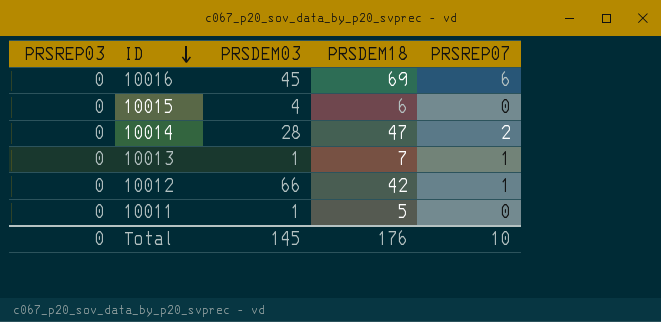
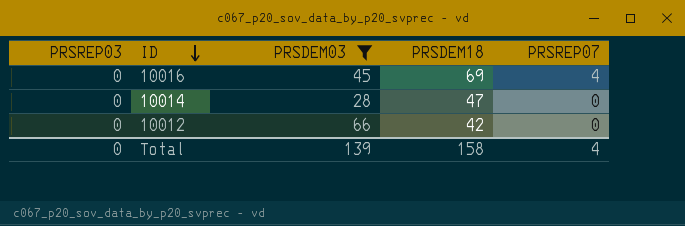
filter: none -> PRSDEM03 >= 28
10016 | PRSREP07: 6 -> 4
10014 | PRSREP07: 2 -> 0
10012 | PRSREP07: 1 -> 0
Total | PRSDEM03: 145 -> 139
Total | PRSDEM18: 176 -> 158
Total | PRSREP07: 10 -> 4

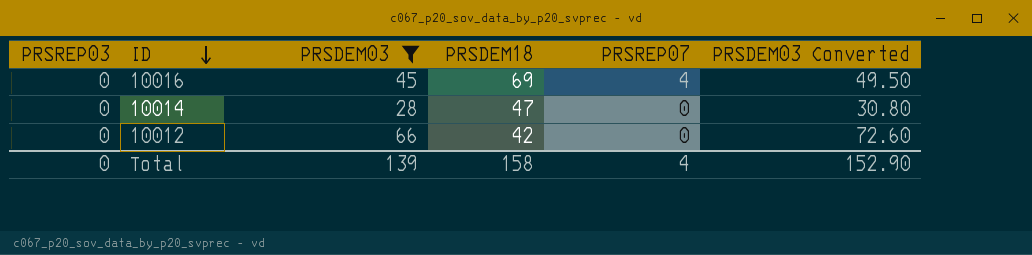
column PRSDEM03 Converted | formula: none -> [PRSDEM03] * 1.1

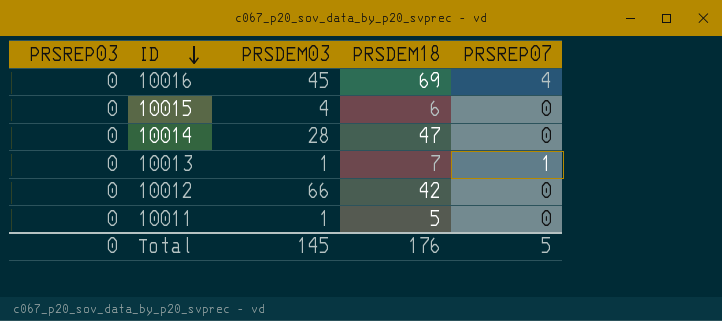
filter: PRSDEM03 >= 28 -> none
column PRSDEM03 Converted | formula: [PRSDEM03] * 1.1 -> none
Total | PRSDEM03: 139 -> 145
Total | PRSDEM18: 158 -> 176
Total | PRSREP07: 4 -> 5

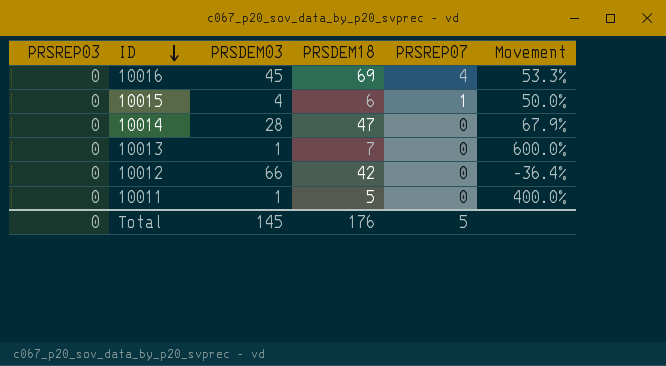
column Movement | formula: none -> ([PRSDEM18] - [PRSDEM03]) / [PRSDEM03]
10015 | PRSREP07: 0 -> 1
10013 | PRSREP07: 1 -> 0

